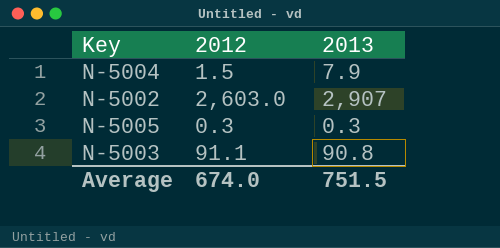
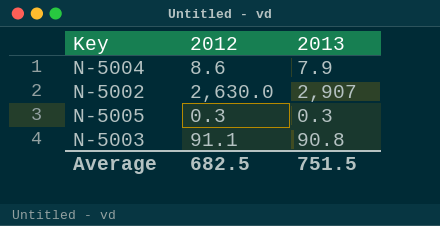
N-5004 | 2012: 1.5 -> 8.6
N-5002 | 2012: 2,603.0 -> 2,630.0
Average | 2012: 674.0 -> 682.5

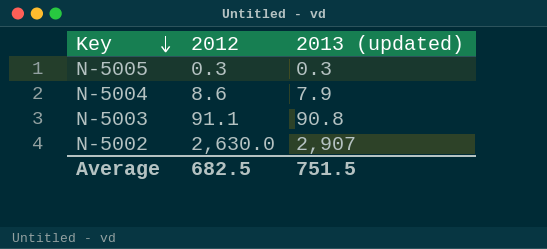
row order: none -> Key descending
column name: 2013 -> 2013 (updated)

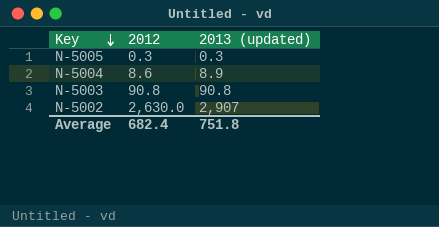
N-5004 | 2013 (updated): 7.9 -> 8.9
N-5003 | 2012: 91.1 -> 90.8
Average | 2012: 682.5 -> 682.4
Average | 2013 (updated): 751.5 -> 751.8

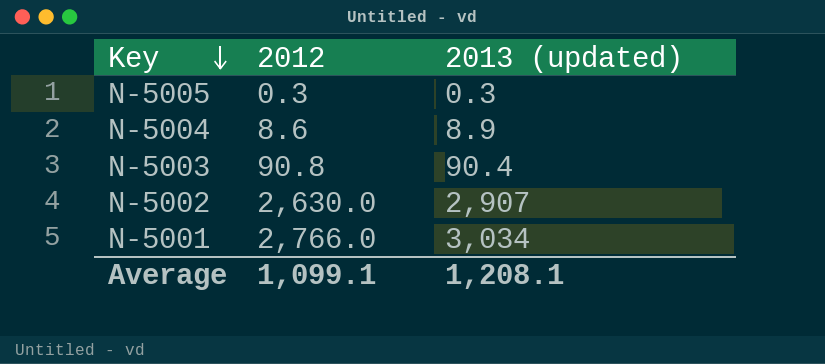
N-5003 | 2013 (updated): 90.8 -> 90.4
row N-5001: none -> 2,766.0 | 3,034
Average | 2012: 682.4 -> 1,099.1
Average | 2013 (updated): 751.8 -> 1,208.1

